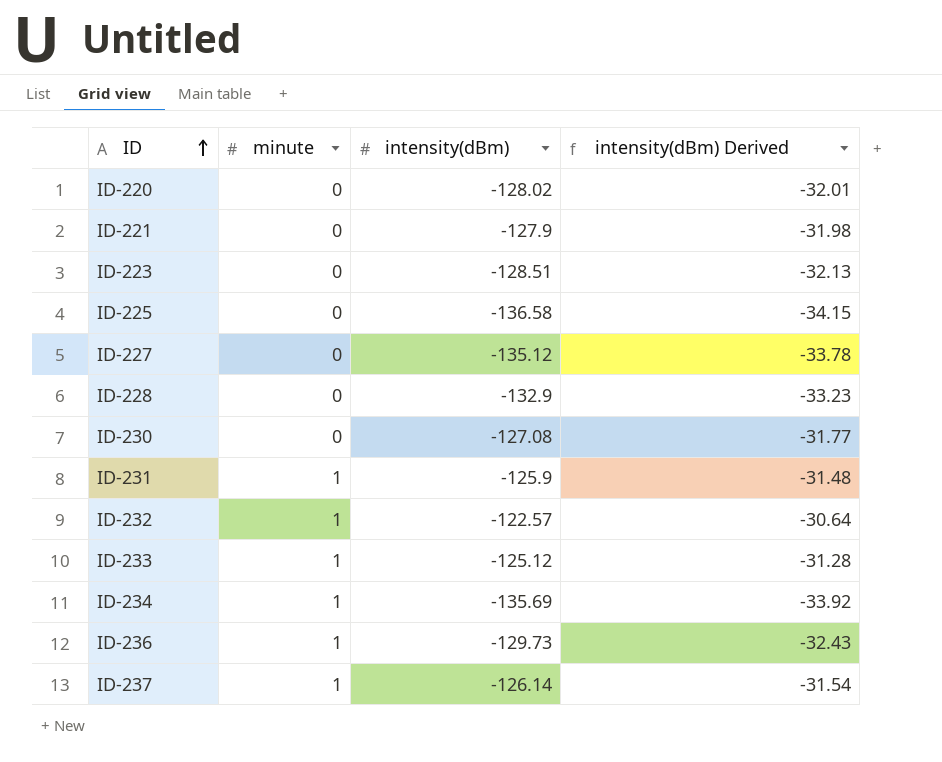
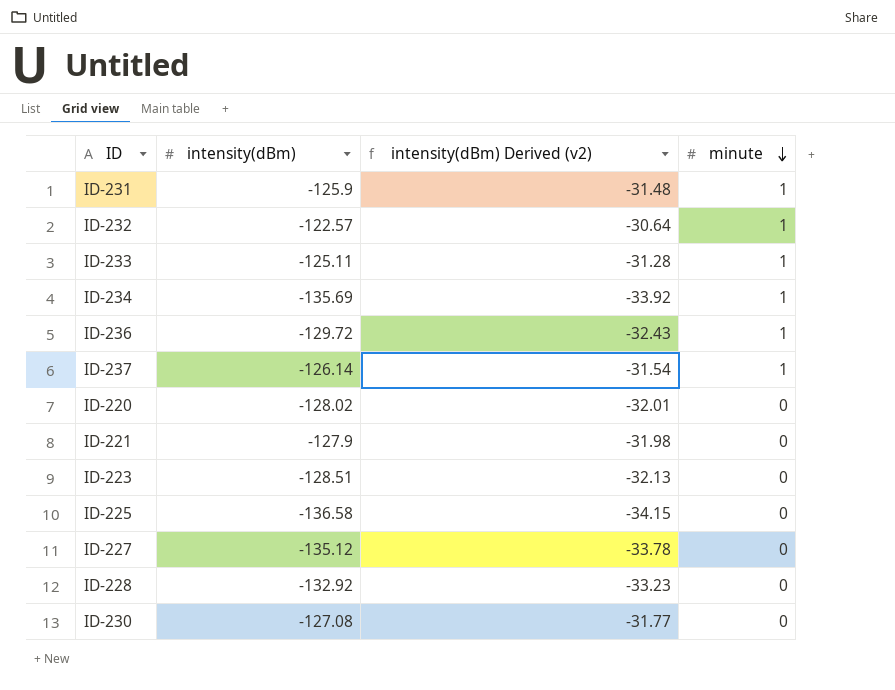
row order: ID ascending -> minute descending
column name: intensity(dBm) Derived -> intensity(dBm) Derived (v2)
column minute | position: 2 -> 4
ID-233 | intensity(dBm): -125.12 -> -125.11
ID-236 | intensity(dBm): -129.73 -> -129.72
ID-228 | intensity(dBm): -132.9 -> -132.92

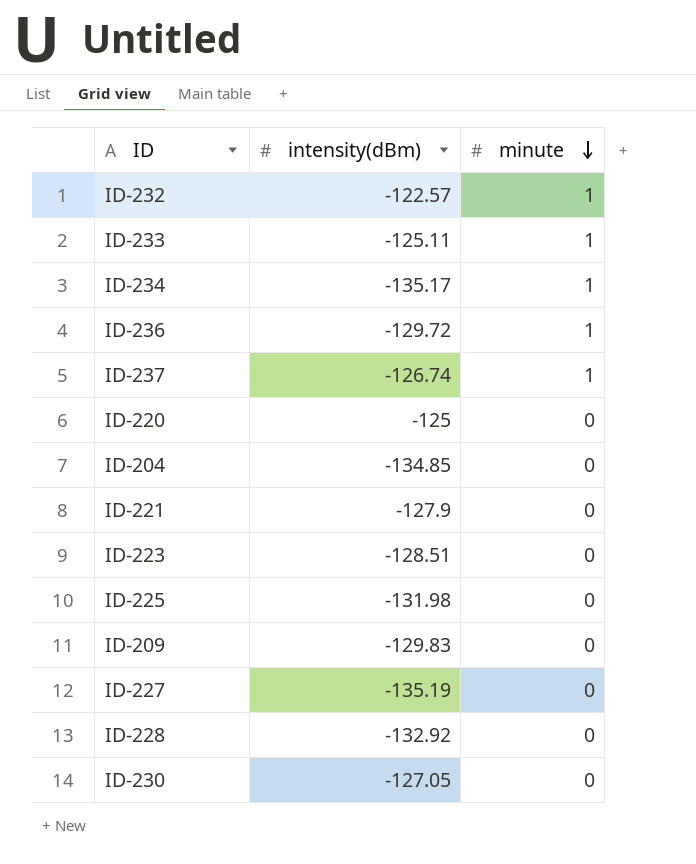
column intensity(dBm) Derived (v2) | formula: [intensity(dBm)] * 0.25 -> none
row ID-231: -125.9 | -31.48 | 1 -> none
ID-234 | intensity(dBm): -135.69 -> -135.17
ID-237 | intensity(dBm): -126.14 -> -126.74
ID-220 | intensity(dBm): -128.02 -> -125
row ID-204: none -> -134.85 | 0
ID-225 | intensity(dBm): -136.58 -> -131.98
row ID-209: none -> -129.83 | 0
ID-227 | intensity(dBm): -135.12 -> -135.19
ID-230 | intensity(dBm): -127.08 -> -127.05

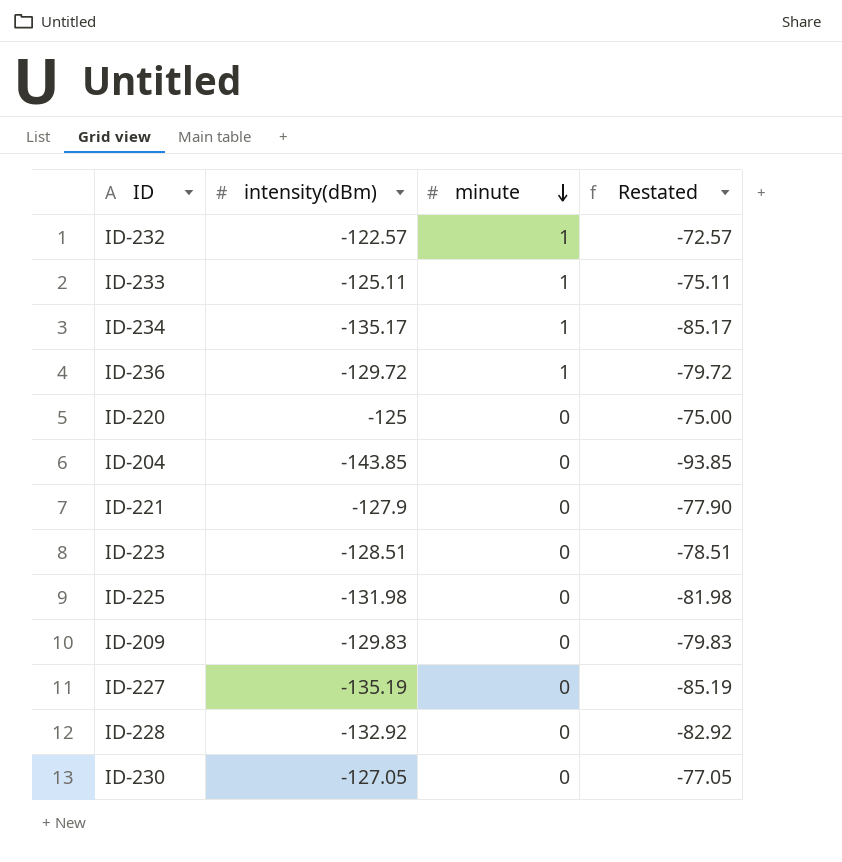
column Restated | formula: none -> [intensity(dBm)] + 50
row ID-237: -126.74 | 1 -> none
ID-204 | intensity(dBm): -134.85 -> -143.85

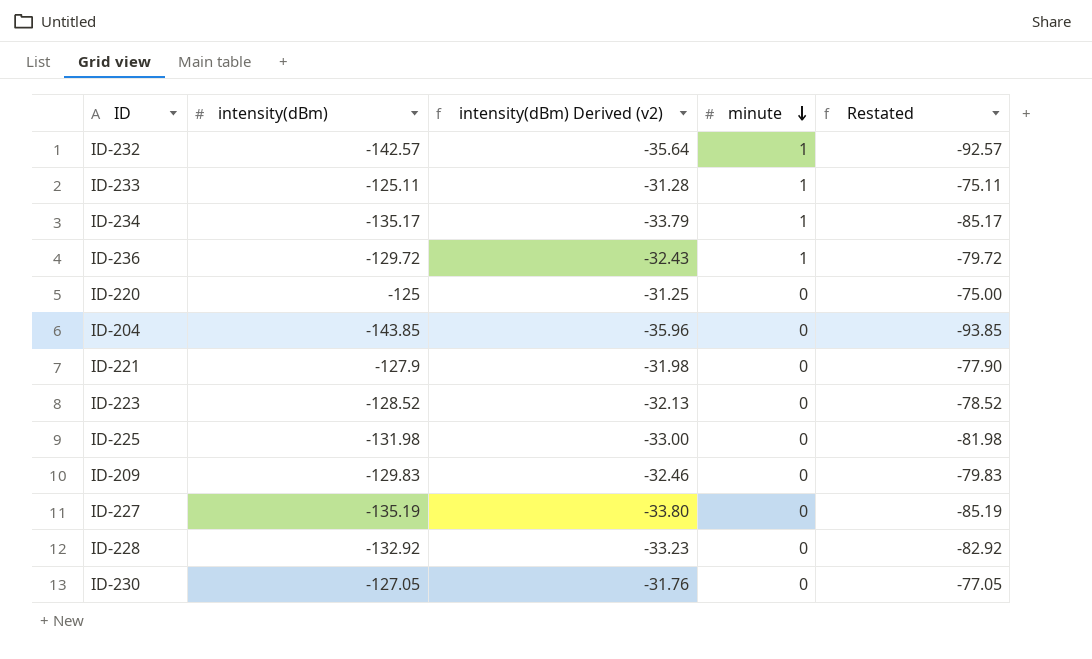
column intensity(dBm) Derived (v2) | formula: none -> [intensity(dBm)] * 0.25
ID-232 | intensity(dBm): -122.57 -> -142.57
ID-232 | Restated: -72.57 -> -92.57
ID-223 | intensity(dBm): -128.51 -> -128.52
ID-223 | Restated: -78.51 -> -78.52

